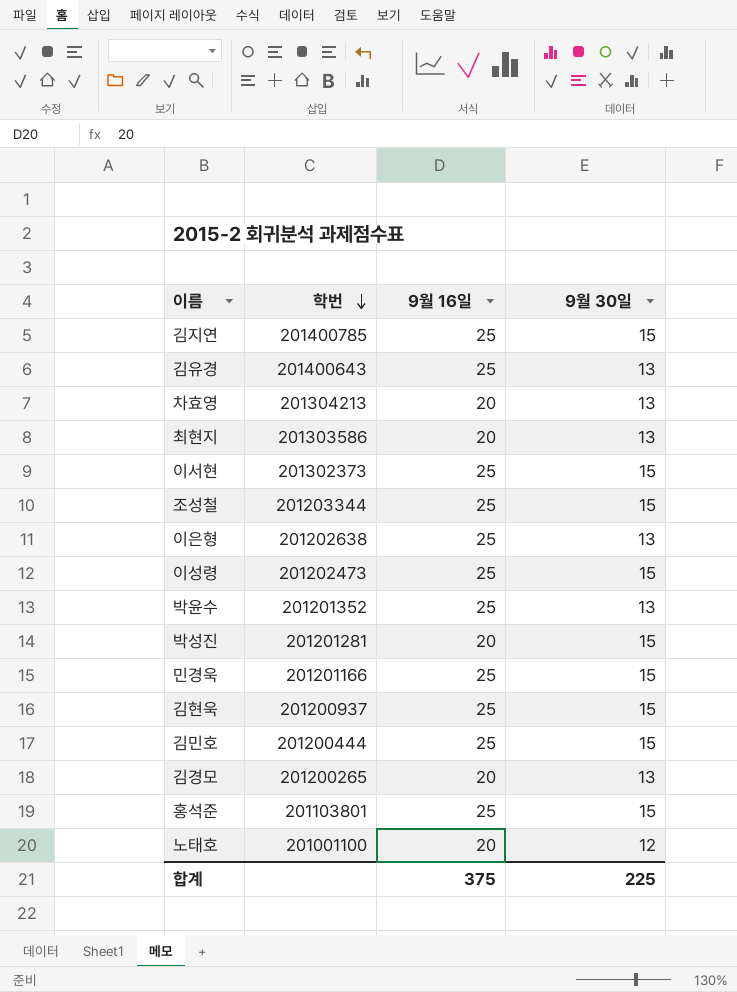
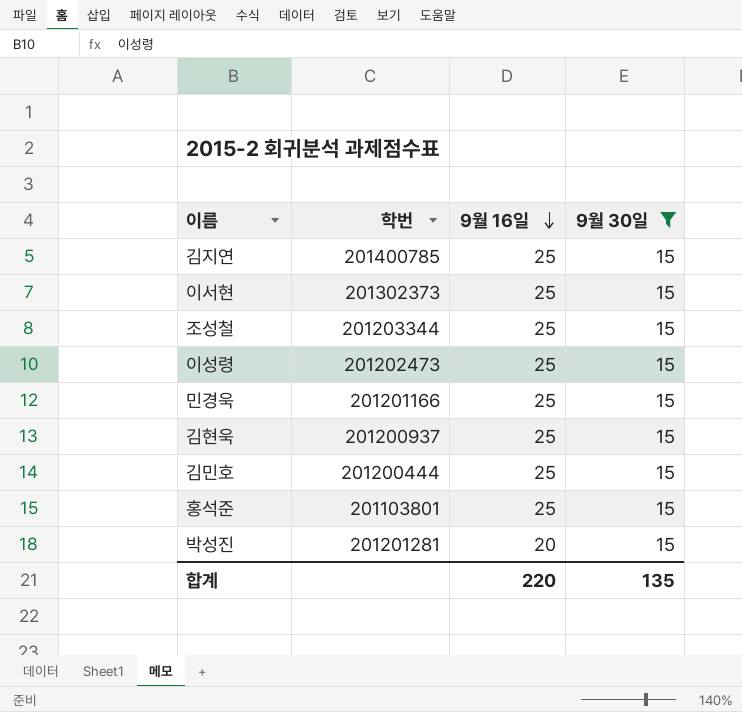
filter: none -> 9월 30일 = 15
row order: 학번 descending -> 9월 16일 descending
합계 | 9월 16일: 375 -> 220
합계 | 9월 30일: 225 -> 135

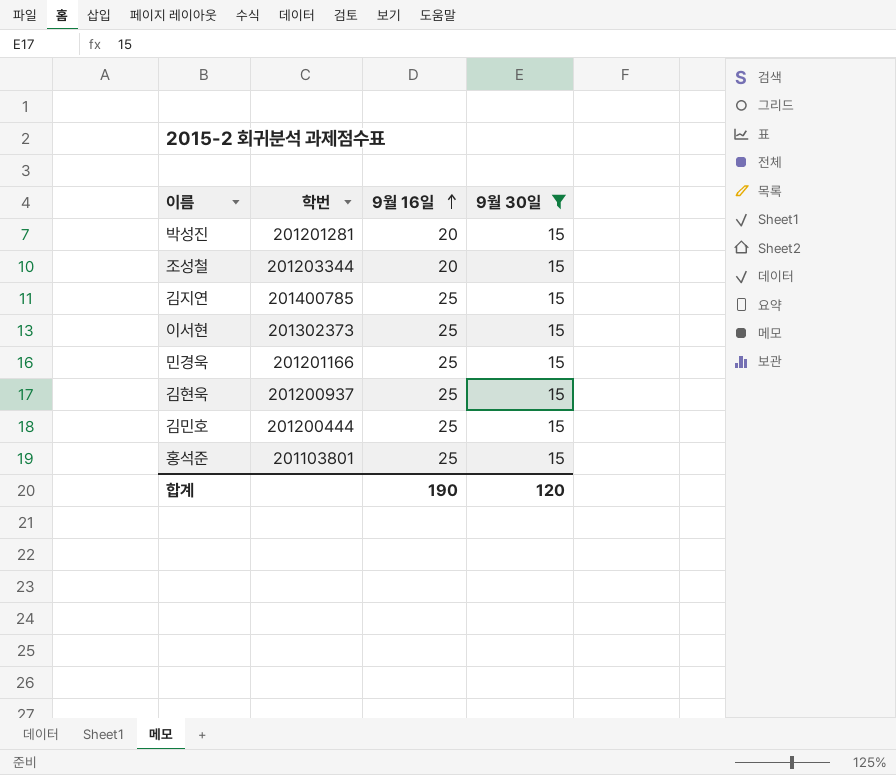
row order: 9월 16일 descending -> 9월 16일 ascending
row 이성령: 201202473 | 25 | 15 -> none
조성철 | 9월 16일: 25 -> 20
합계 | 9월 16일: 220 -> 190
합계 | 9월 30일: 135 -> 120

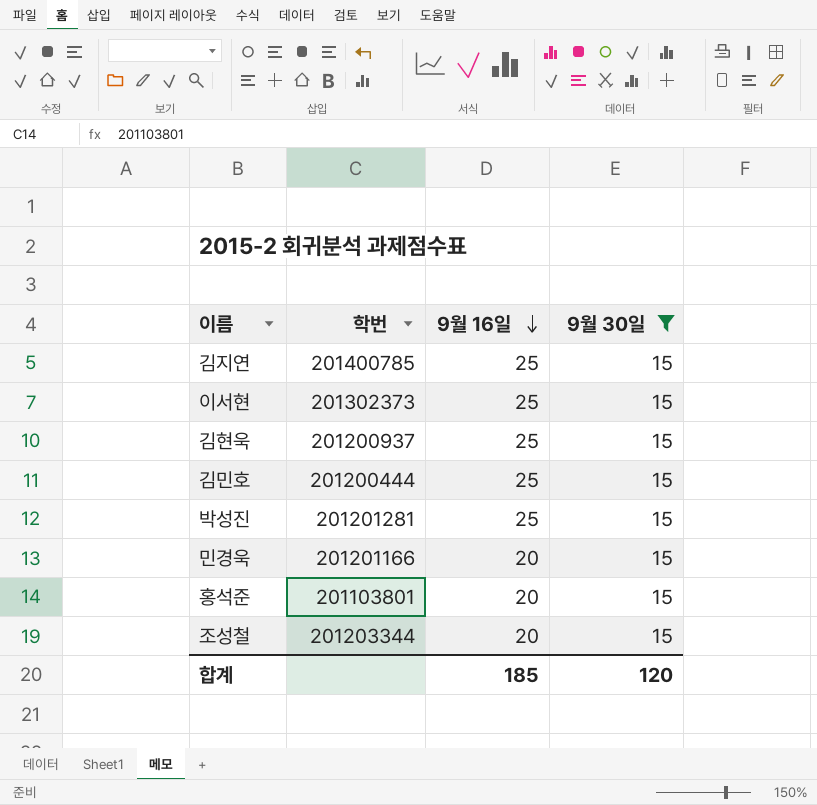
row order: 9월 16일 ascending -> 9월 16일 descending
박성진 | 9월 16일: 20 -> 25
민경욱 | 9월 16일: 25 -> 20
홍석준 | 9월 16일: 25 -> 20
합계 | 9월 16일: 190 -> 185

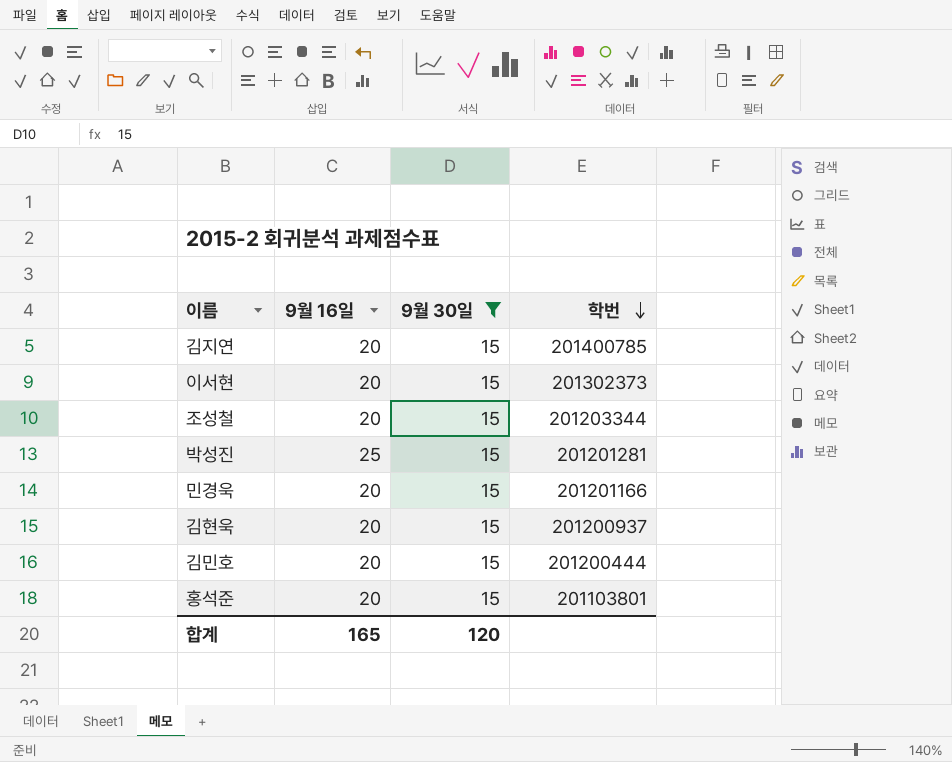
row order: 9월 16일 descending -> 학번 descending
column 학번 | position: 2 -> 4
김지연 | 9월 16일: 25 -> 20
이서현 | 9월 16일: 25 -> 20
김현욱 | 9월 16일: 25 -> 20
김민호 | 9월 16일: 25 -> 20
합계 | 9월 16일: 185 -> 165

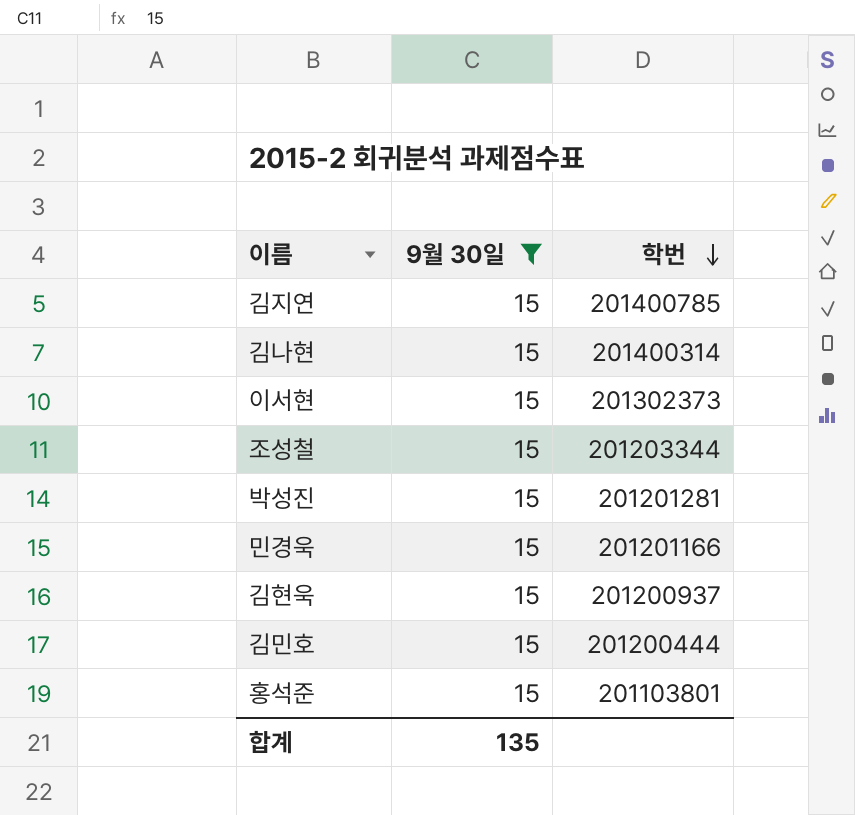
column 9월 16일 | position: 2 -> none
row 김나현: none -> 15 | 201400314
합계 | 9월 30일: 120 -> 135

